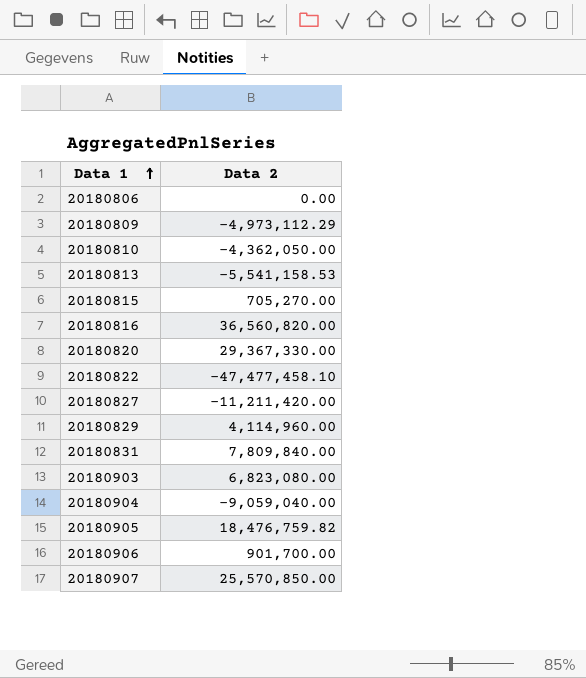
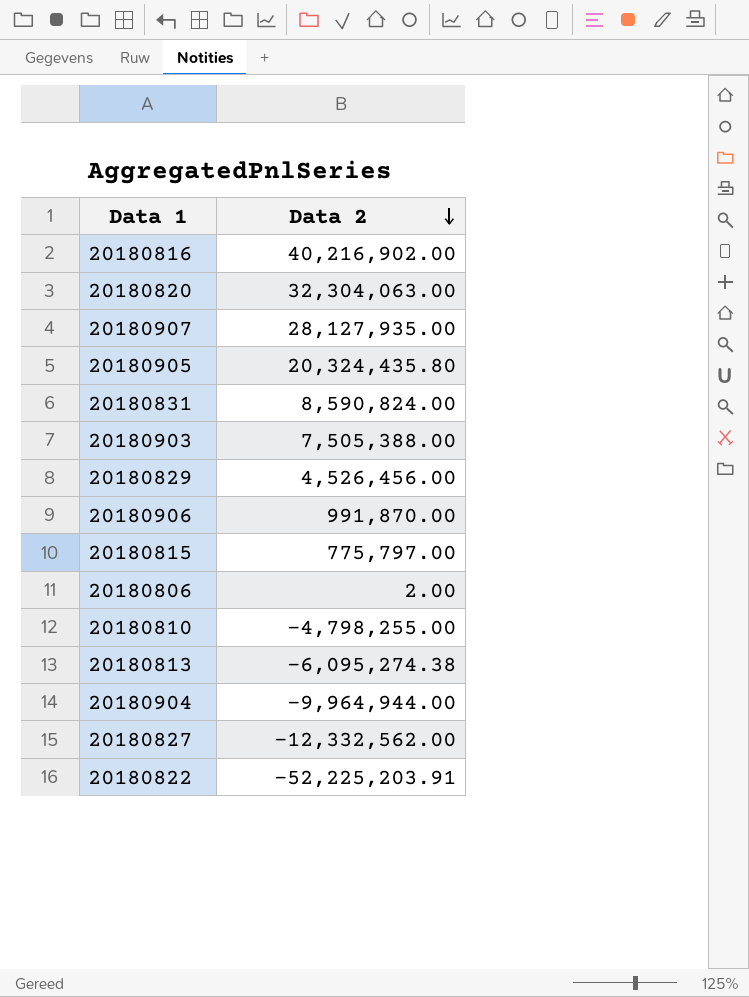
row order: Data 1 ascending -> Data 2 descending
row 20180809: -4,973,112.29 -> none
20180816 | Data 2: 36,560,820.00 -> 40,216,902.00
20180820 | Data 2: 29,367,330.00 -> 32,304,063.00
20180907 | Data 2: 25,570,850.00 -> 28,127,935.00
20180905 | Data 2: 18,476,759.82 -> 20,324,435.80
20180831 | Data 2: 7,809,840.00 -> 8,590,824.00
20180903 | Data 2: 6,823,080.00 -> 7,505,388.00
20180829 | Data 2: 4,114,960.00 -> 4,526,456.00
20180906 | Data 2: 901,700.00 -> 991,870.00
20180815 | Data 2: 705,270.00 -> 775,797.00
20180806 | Data 2: 0.00 -> 2.00
20180810 | Data 2: -4,362,050.00 -> -4,798,255.00
20180813 | Data 2: -5,541,158.53 -> -6,095,274.38
20180904 | Data 2: -9,059,040.00 -> -9,964,944.00
20180827 | Data 2: -11,211,420.00 -> -12,332,562.00
20180822 | Data 2: -47,477,458.10 -> -52,225,203.91

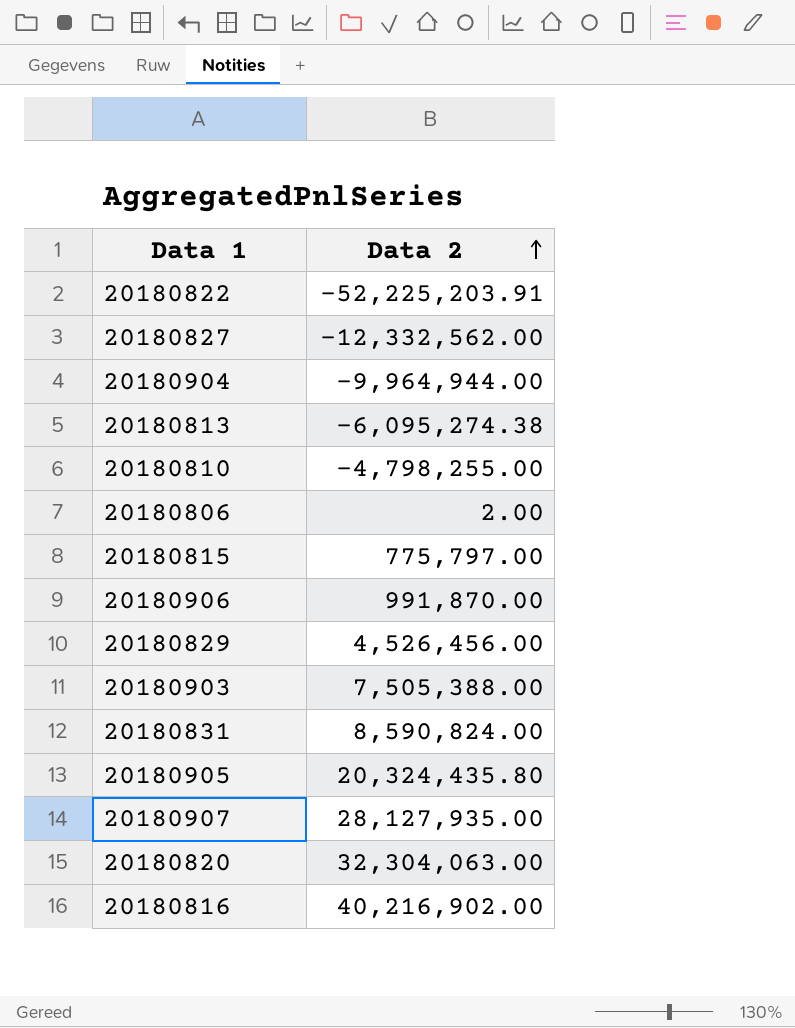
row order: Data 2 descending -> Data 2 ascending

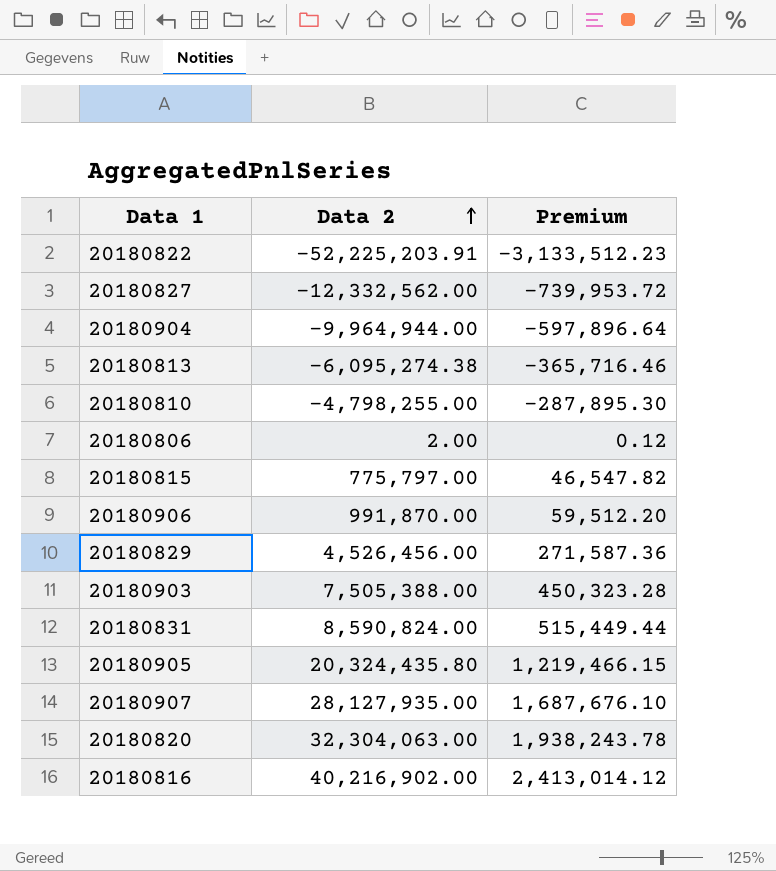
column Premium | formula: none -> [Data 2] * 0.06

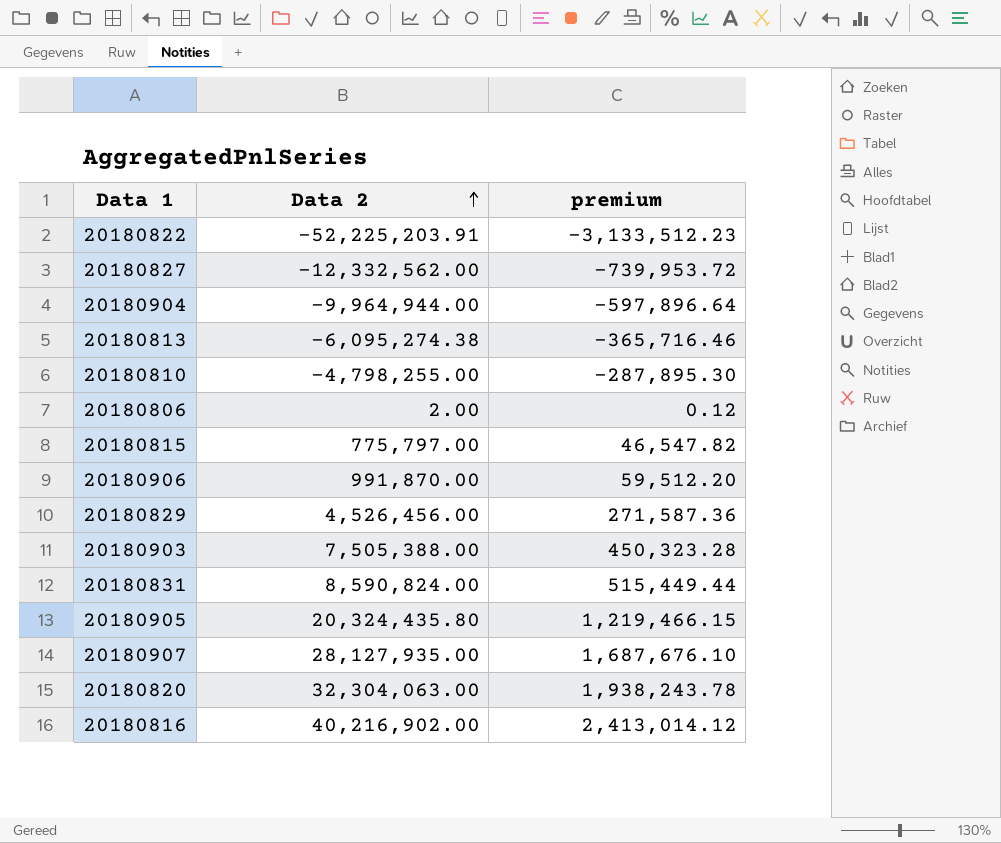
column name: Premium -> premium

